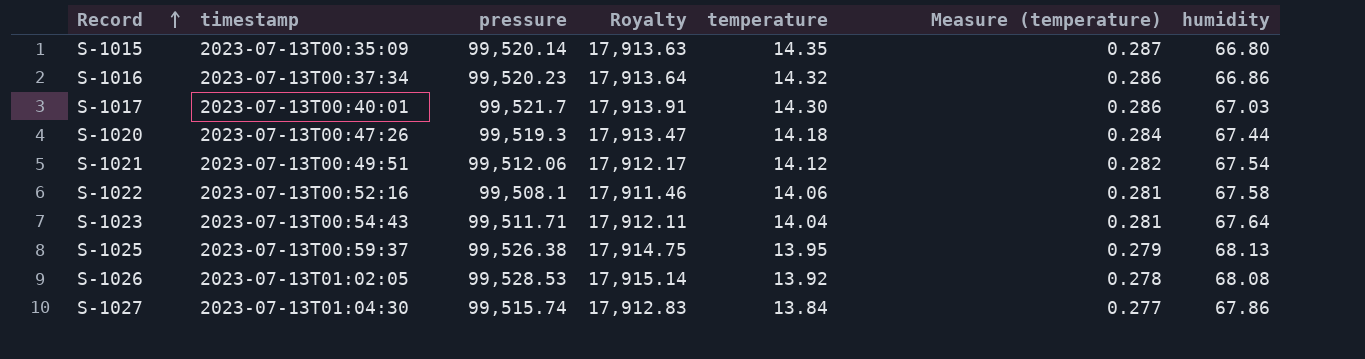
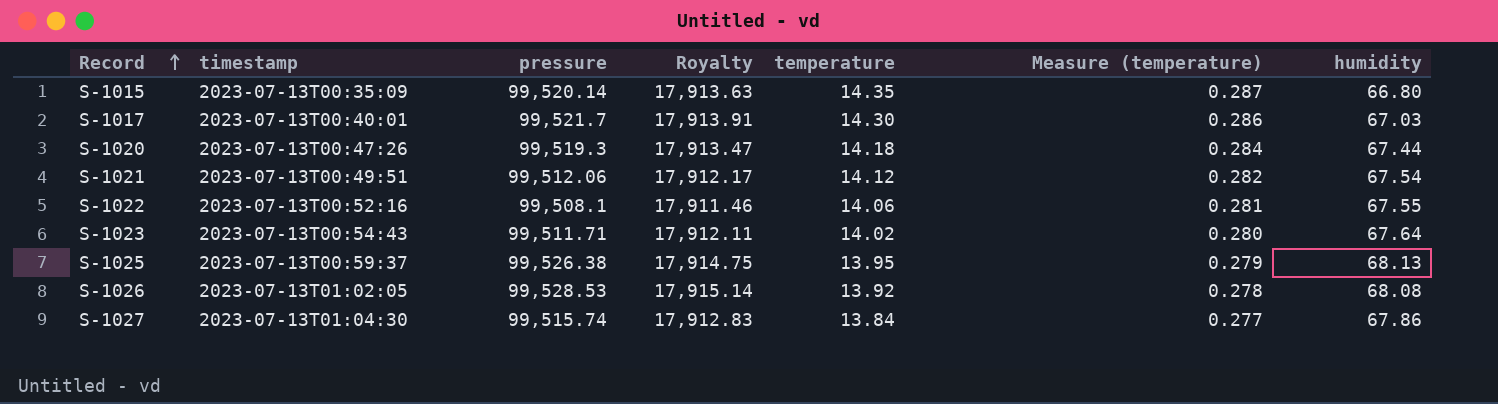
row S-1016: 2023-07-13T00:37:34 | 99,520.23 | 17,913.64 | 14.32 | 0.286 | 66.86 -> none
S-1022 | humidity: 67.58 -> 67.55
S-1023 | temperature: 14.04 -> 14.02
S-1023 | Measure (temperature): 0.281 -> 0.280

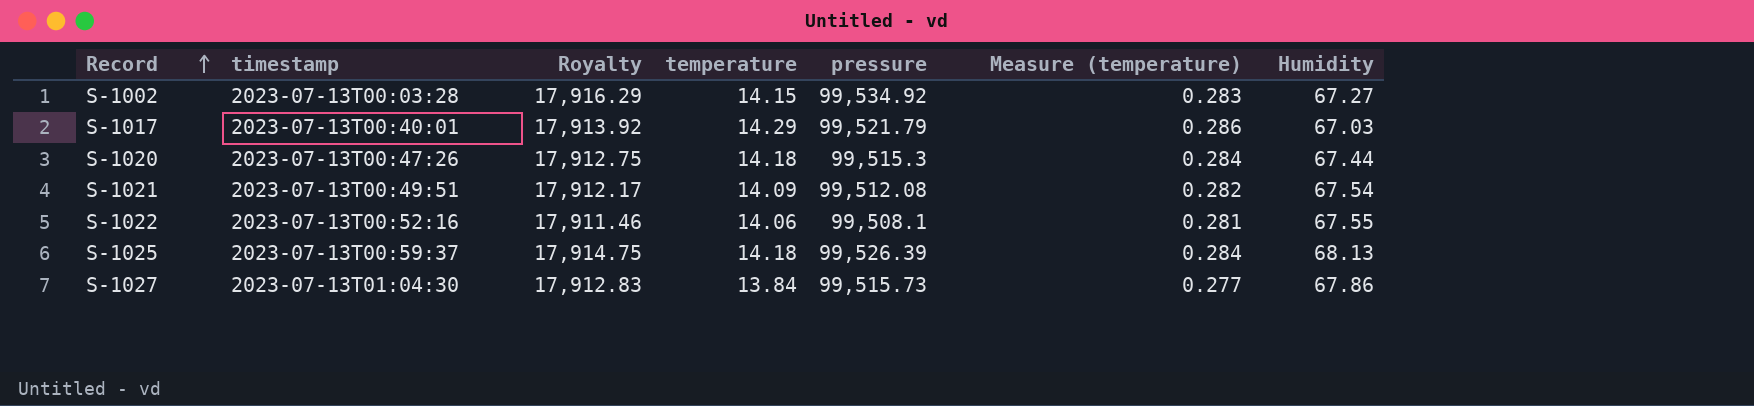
column pressure | position: 3 -> 5
column name: humidity -> Humidity
row S-1015: 2023-07-13T00:35:09 | 99,520.14 | 17,913.63 | 14.35 | 0.287 | 66.80 -> none
row S-1023: 2023-07-13T00:54:43 | 99,511.71 | 17,912.11 | 14.02 | 0.280 | 67.64 -> none
row S-1026: 2023-07-13T01:02:05 | 99,528.53 | 17,915.14 | 13.92 | 0.278 | 68.08 -> none
row S-1002: none -> 2023-07-13T00:03:28 | 17,916.29 | 14.15 | 99,534.92 | 0.283 | 67.27
S-1017 | Royalty: 17,913.91 -> 17,913.92
S-1017 | temperature: 14.30 -> 14.29
S-1017 | pressure: 99,521.7 -> 99,521.79
S-1020 | Royalty: 17,913.47 -> 17,912.75
S-1020 | pressure: 99,519.3 -> 99,515.3
S-1021 | temperature: 14.12 -> 14.09
S-1021 | pressure: 99,512.06 -> 99,512.08
S-1025 | temperature: 13.95 -> 14.18
S-1025 | pressure: 99,526.38 -> 99,526.39
S-1025 | Measure (temperature): 0.279 -> 0.284
S-1027 | pressure: 99,515.74 -> 99,515.73

